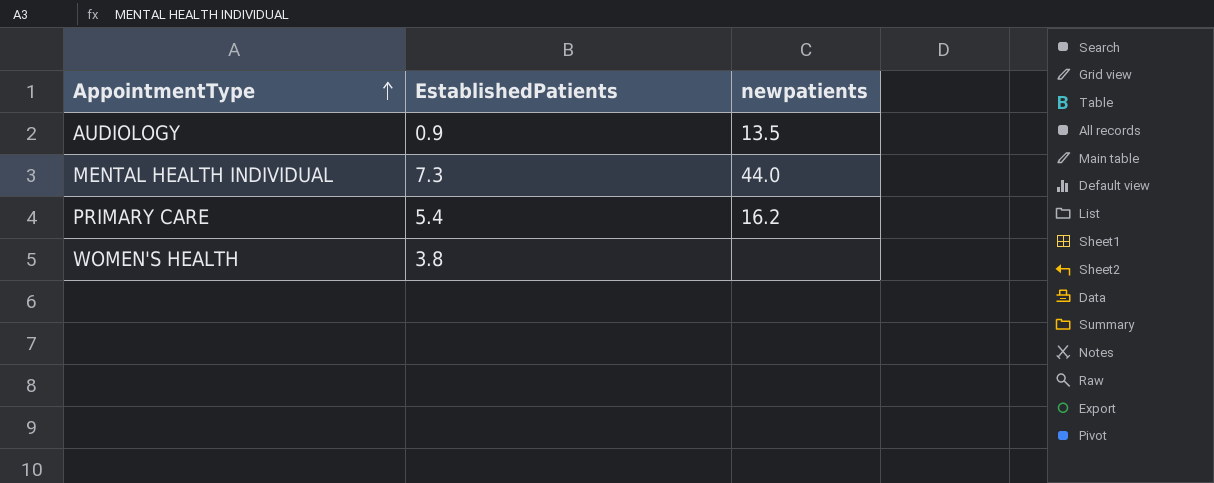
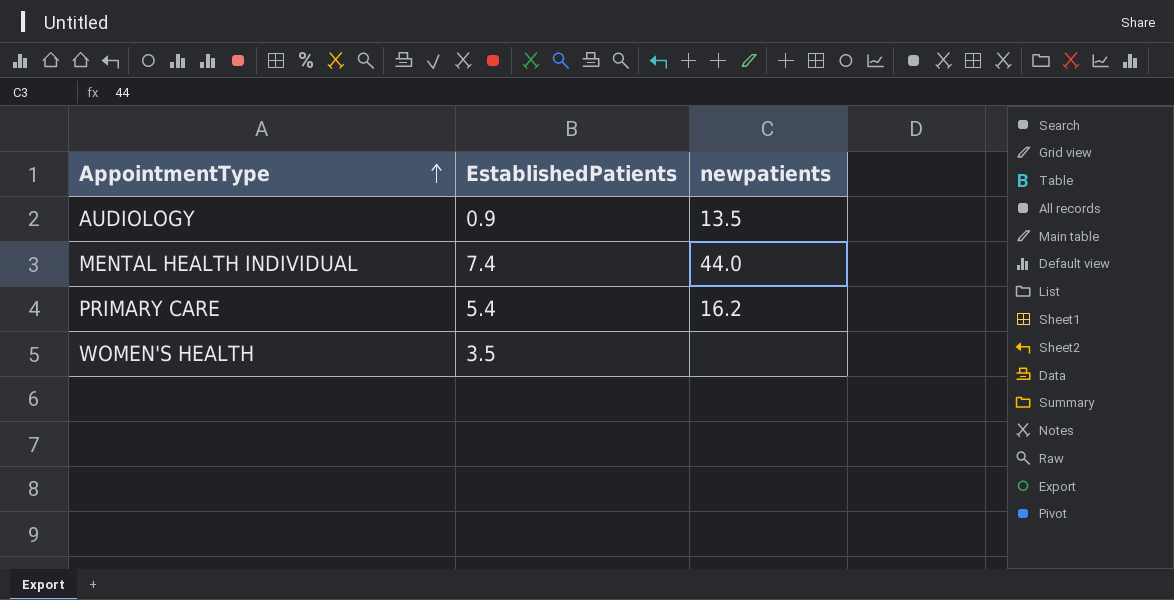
MENTAL HEALTH INDIVIDUAL | EstablishedPatients: 7.3 -> 7.4
WOMEN'S HEALTH | EstablishedPatients: 3.8 -> 3.5

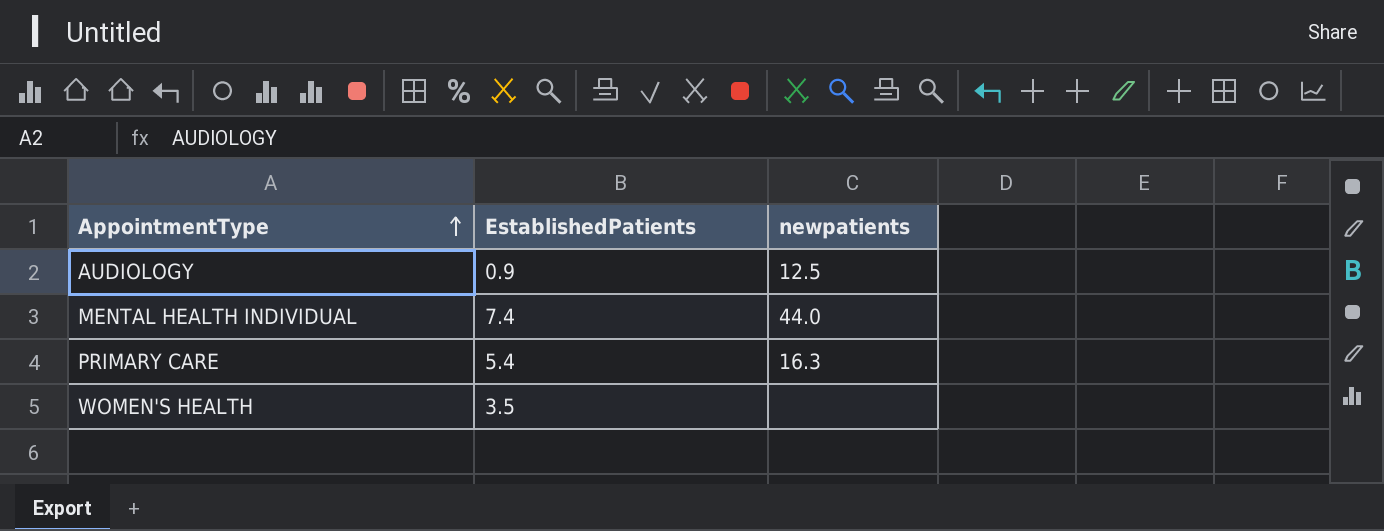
AUDIOLOGY | newpatients: 13.5 -> 12.5
PRIMARY CARE | newpatients: 16.2 -> 16.3

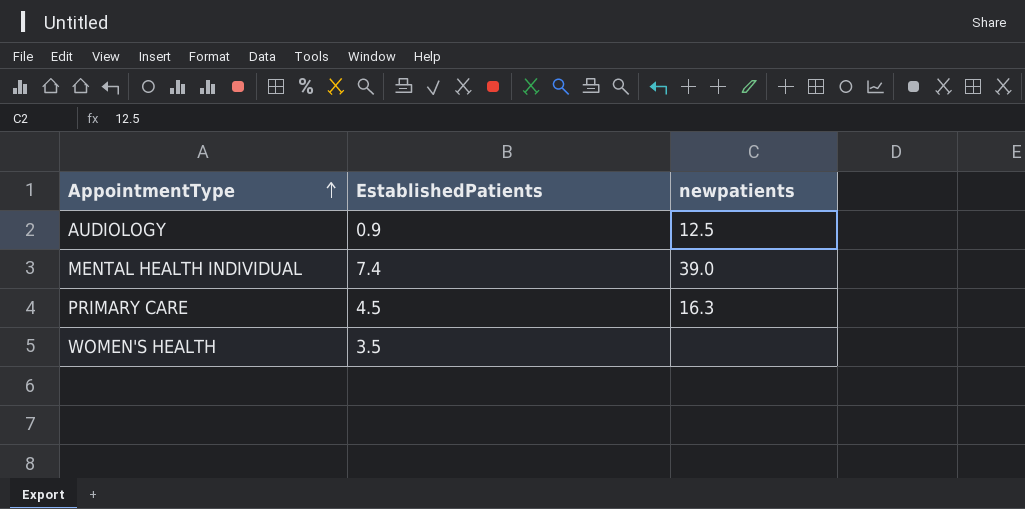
MENTAL HEALTH INDIVIDUAL | newpatients: 44.0 -> 39.0
PRIMARY CARE | EstablishedPatients: 5.4 -> 4.5

